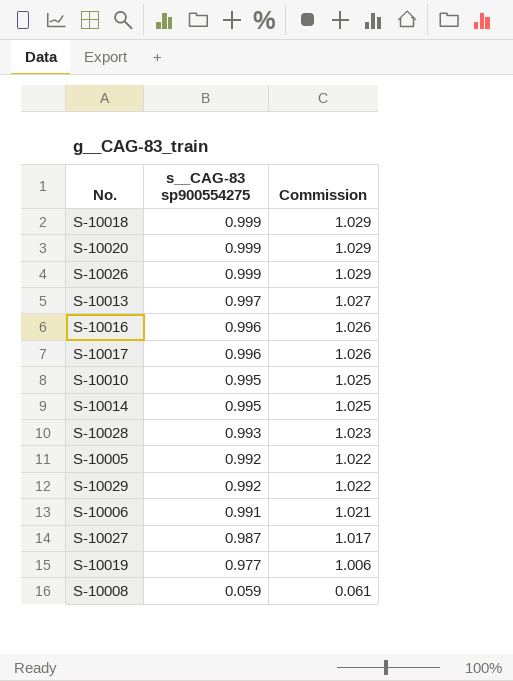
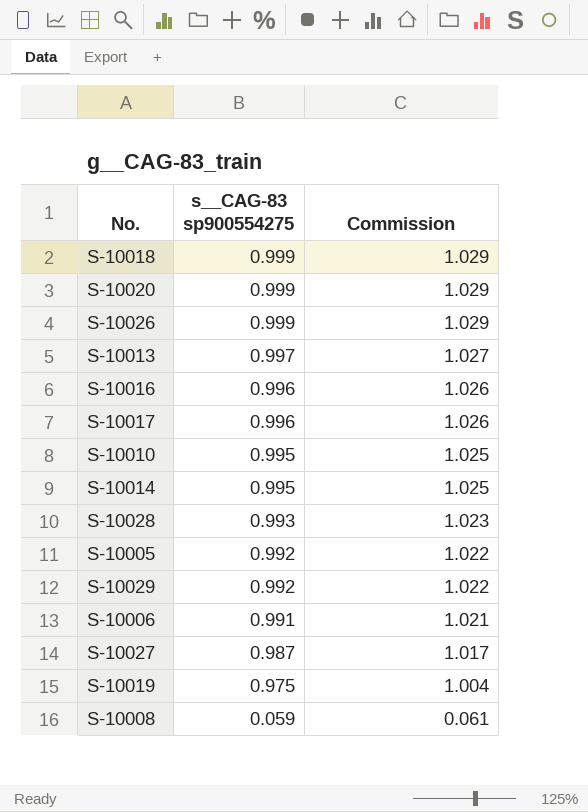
S-10019 | s__CAG-83 sp900554275: 0.977 -> 0.975
S-10019 | Commission: 1.006 -> 1.004

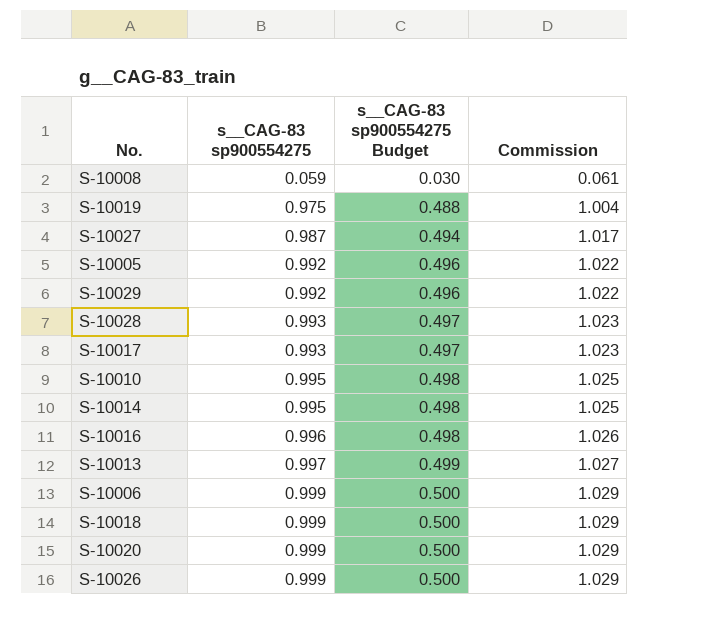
row order: s__CAG-83 sp900554275 descending -> s__CAG-83 sp900554275 ascending
column s__CAG-83 sp900554275 Budget | formula: none -> [s__CAG-83 sp900554275] * 0.5
S-10017 | s__CAG-83 sp900554275: 0.996 -> 0.993
S-10017 | Commission: 1.026 -> 1.023
S-10006 | s__CAG-83 sp900554275: 0.991 -> 0.999
S-10006 | Commission: 1.021 -> 1.029

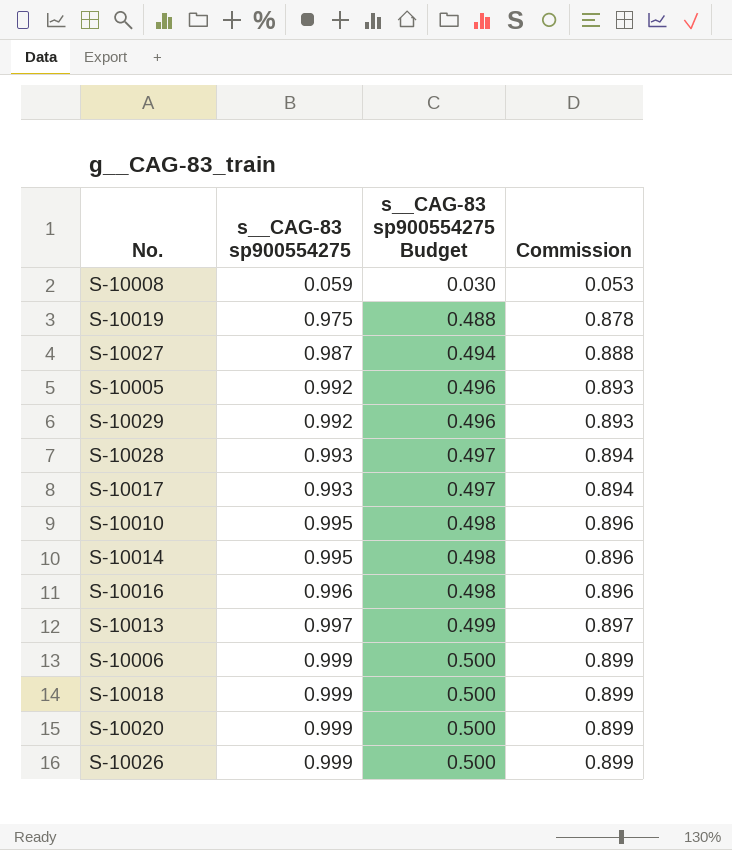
column Commission | formula: [s__CAG-83 sp900554275] * 1.03 -> [s__CAG-83 sp900554275] * 0.9

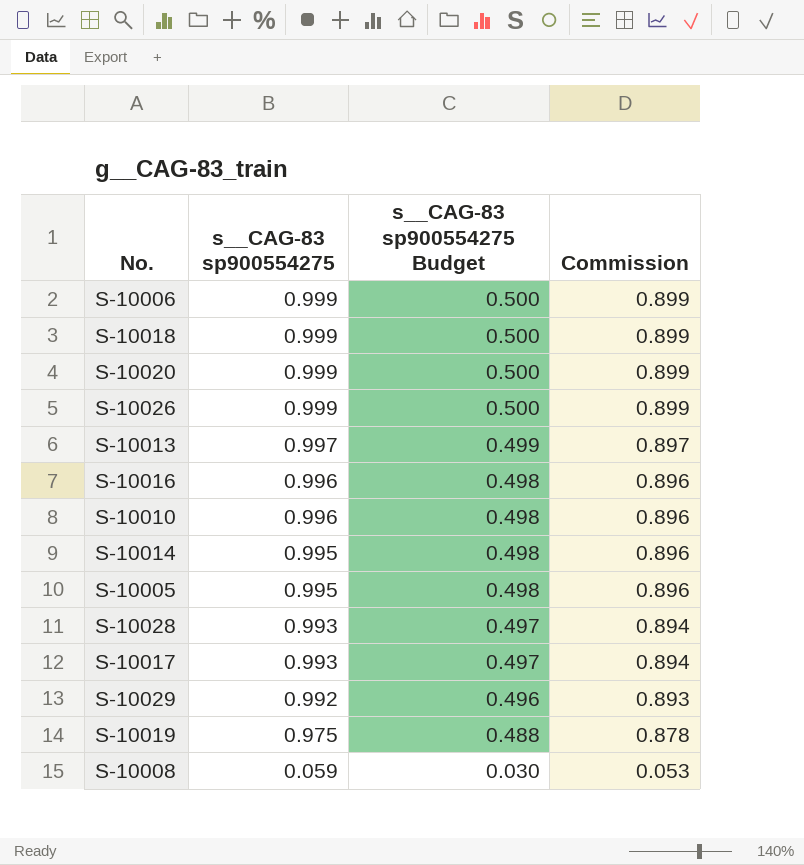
row order: s__CAG-83 sp900554275 ascending -> s__CAG-83 sp900554275 descending
row S-10027: 0.987 | 0.494 | 0.888 -> none
S-10010 | s__CAG-83 sp900554275: 0.995 -> 0.996
S-10005 | s__CAG-83 sp900554275: 0.992 -> 0.995
S-10005 | s__CAG-83 sp900554275 Budget: 0.496 -> 0.498
S-10005 | Commission: 0.893 -> 0.896

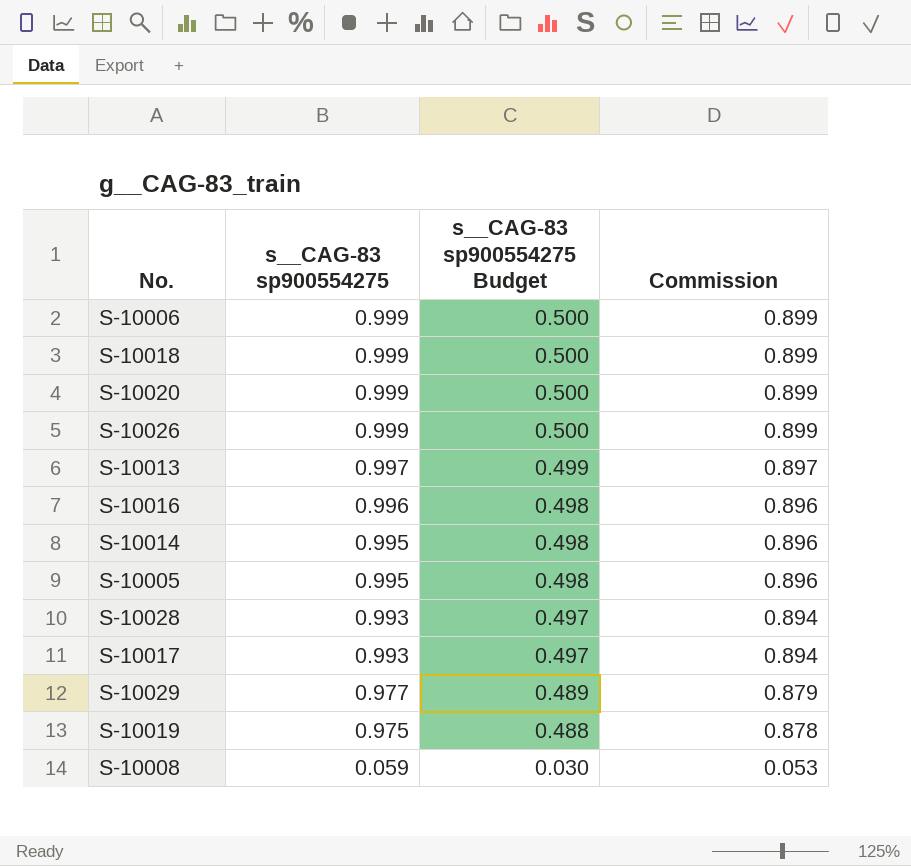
row S-10010: 0.996 | 0.498 | 0.896 -> none
S-10029 | s__CAG-83 sp900554275: 0.992 -> 0.977
S-10029 | s__CAG-83 sp900554275 Budget: 0.496 -> 0.489
S-10029 | Commission: 0.893 -> 0.879

